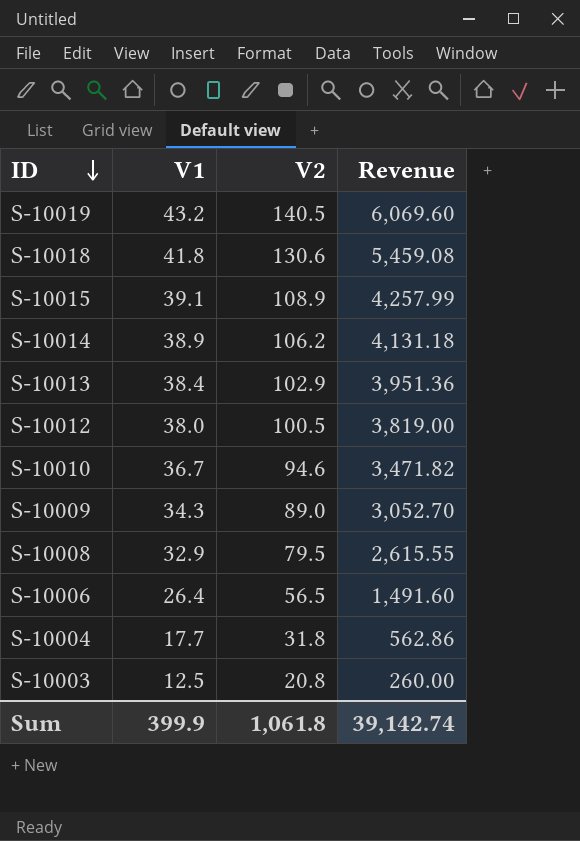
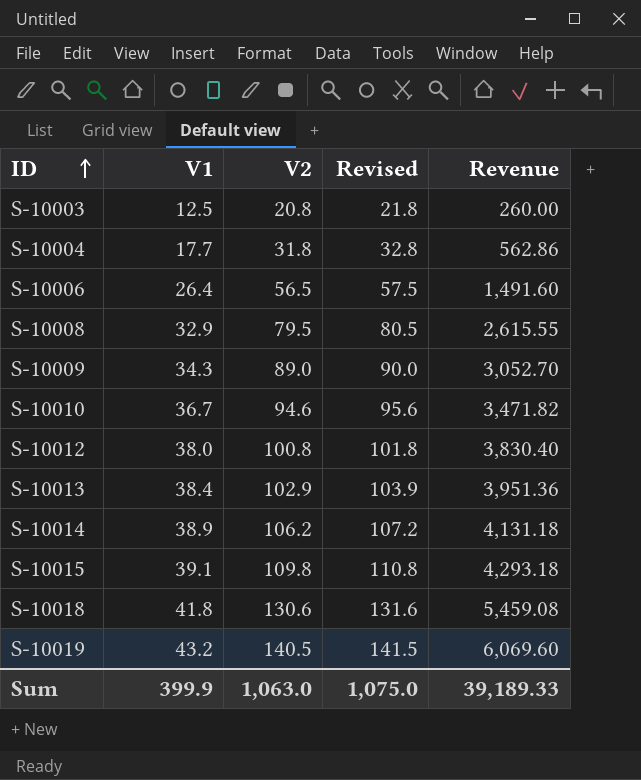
row order: ID descending -> ID ascending
column Revised | formula: none -> [V2] + 1
S-10012 | V2: 100.5 -> 100.8
S-10012 | Revenue: 3,819.00 -> 3,830.40
S-10015 | V2: 108.9 -> 109.8
S-10015 | Revenue: 4,257.99 -> 4,293.18
Sum | V2: 1,061.8 -> 1,063.0
Sum | Revenue: 39,142.74 -> 39,189.33

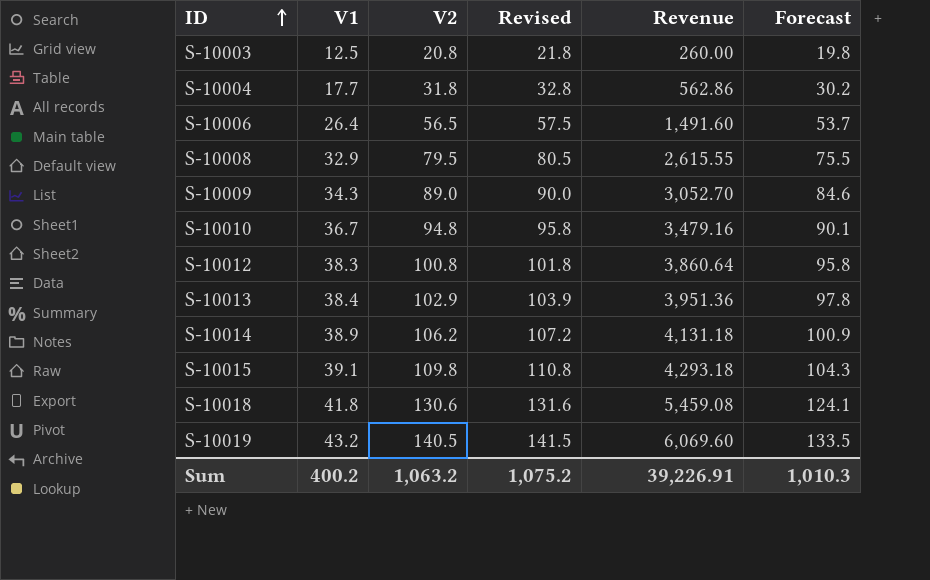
column Forecast | formula: none -> [V2] * 0.95
S-10010 | V2: 94.6 -> 94.8
S-10010 | Revised: 95.6 -> 95.8
S-10010 | Revenue: 3,471.82 -> 3,479.16
S-10012 | V1: 38.0 -> 38.3
S-10012 | Revenue: 3,830.40 -> 3,860.64
Sum | V1: 399.9 -> 400.2
Sum | V2: 1,063.0 -> 1,063.2
Sum | Revised: 1,075.0 -> 1,075.2
Sum | Revenue: 39,189.33 -> 39,226.91

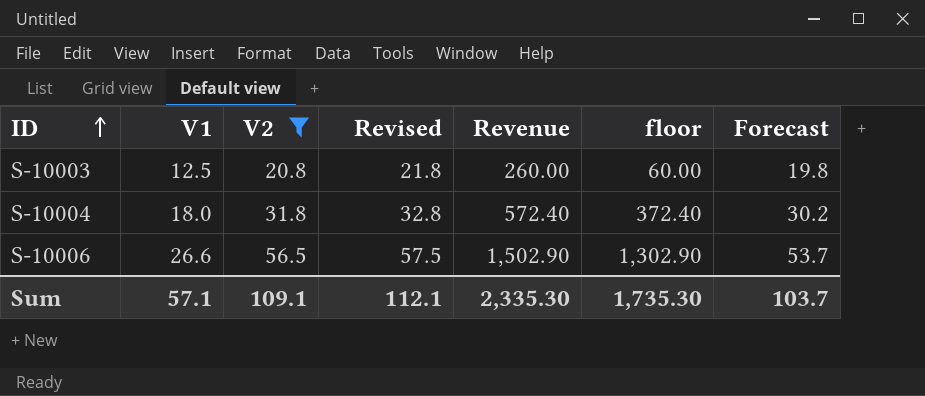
filter: none -> V2 <= 56.5
column floor | formula: none -> [Revenue] - 200
S-10004 | V1: 17.7 -> 18.0
S-10004 | Revenue: 562.86 -> 572.40
S-10006 | V1: 26.4 -> 26.6
S-10006 | Revenue: 1,491.60 -> 1,502.90
Sum | V1: 400.2 -> 57.1
Sum | V2: 1,063.2 -> 109.1
Sum | Revised: 1,075.2 -> 112.1
Sum | Revenue: 39,226.91 -> 2,335.30
Sum | Forecast: 1,010.3 -> 103.7

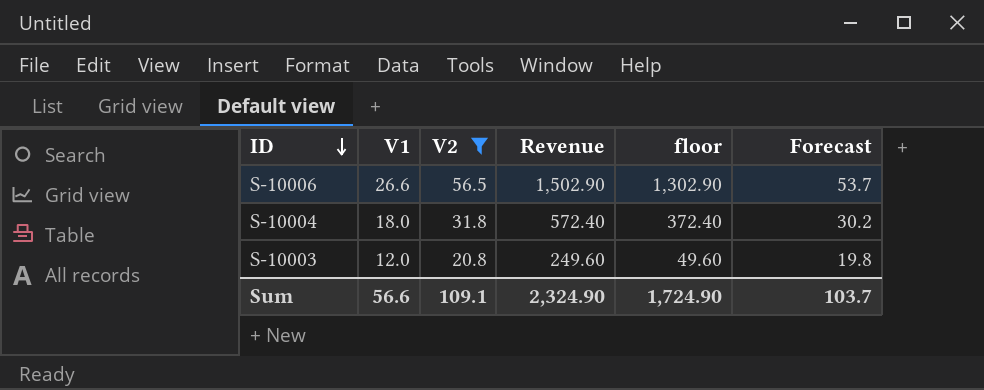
row order: ID ascending -> ID descending
column Revised | formula: [V2] + 1 -> none
S-10003 | V1: 12.5 -> 12.0
S-10003 | Revenue: 260.00 -> 249.60
S-10003 | floor: 60.00 -> 49.60
Sum | V1: 57.1 -> 56.6
Sum | Revenue: 2,335.30 -> 2,324.90
Sum | floor: 1,735.30 -> 1,724.90

